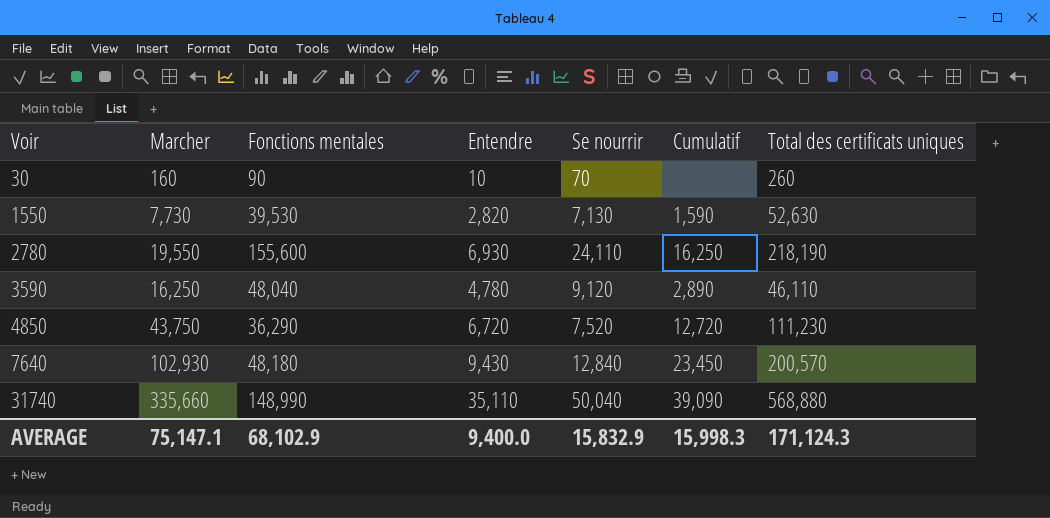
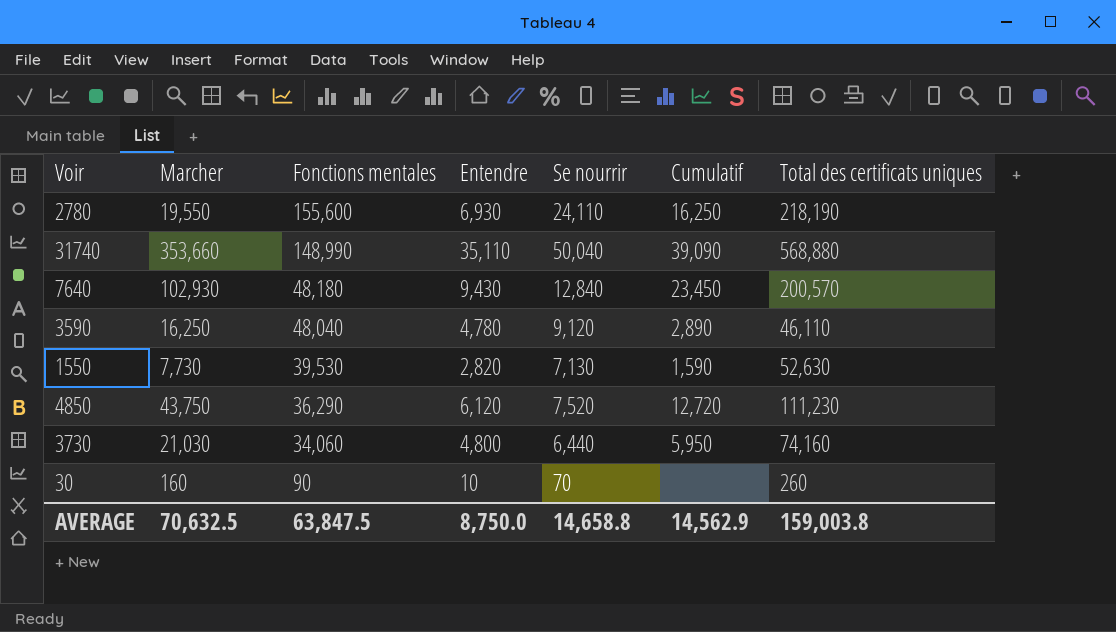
row order: Voir ascending -> Fonctions mentales descending
31740 | Marcher: 335,660 -> 353,660
4850 | Entendre: 6,720 -> 6,120
row 3730: none -> 21,030 | 34,060 | 4,800 | 6,440 | 5,950 | 74,160
AVERAGE | Marcher: 75,147.1 -> 70,632.5
AVERAGE | Fonctions mentales: 68,102.9 -> 63,847.5
AVERAGE | Entendre: 9,400.0 -> 8,750.0
AVERAGE | Se nourrir: 15,832.9 -> 14,658.8
AVERAGE | Cumulatif: 15,998.3 -> 14,562.9
AVERAGE | Total des certificats uniques: 171,124.3 -> 159,003.8

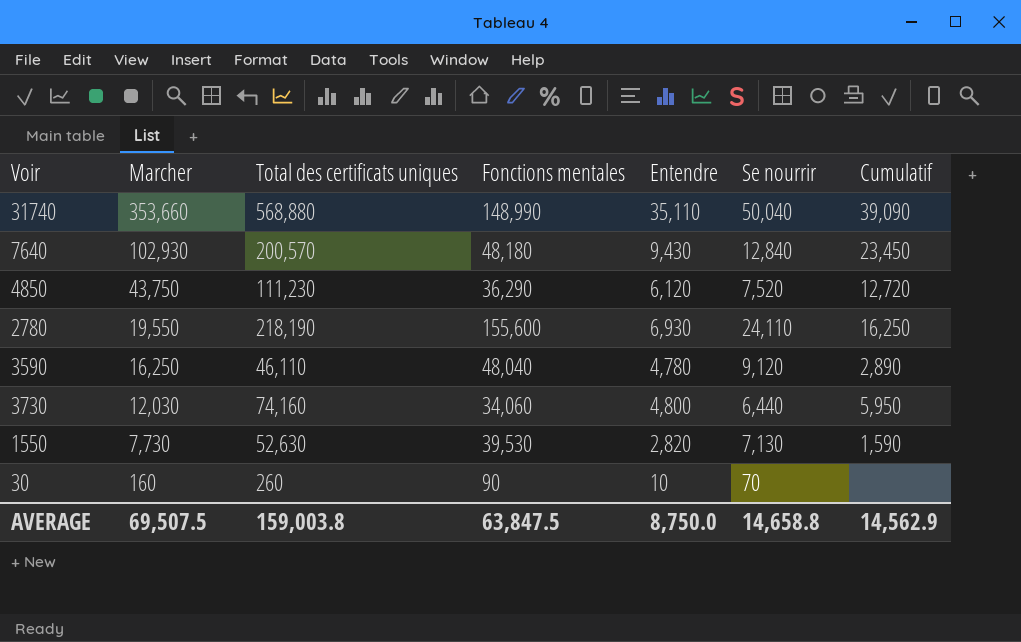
row order: Fonctions mentales descending -> Marcher descending
column Total des certificats uniques | position: 7 -> 3
3730 | Marcher: 21,030 -> 12,030
AVERAGE | Marcher: 70,632.5 -> 69,507.5

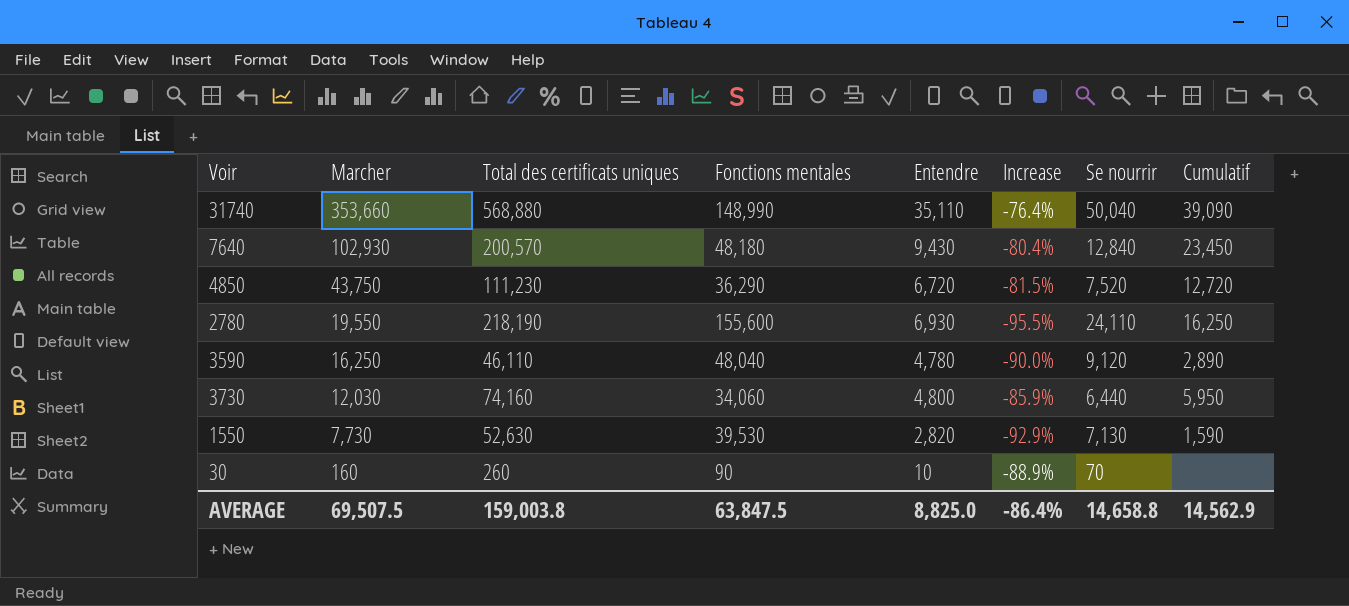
column Increase | formula: none -> ([Entendre] - [Fonctions mentales]) / [Fonctions mentales]
4850 | Entendre: 6,120 -> 6,720
AVERAGE | Entendre: 8,750.0 -> 8,825.0

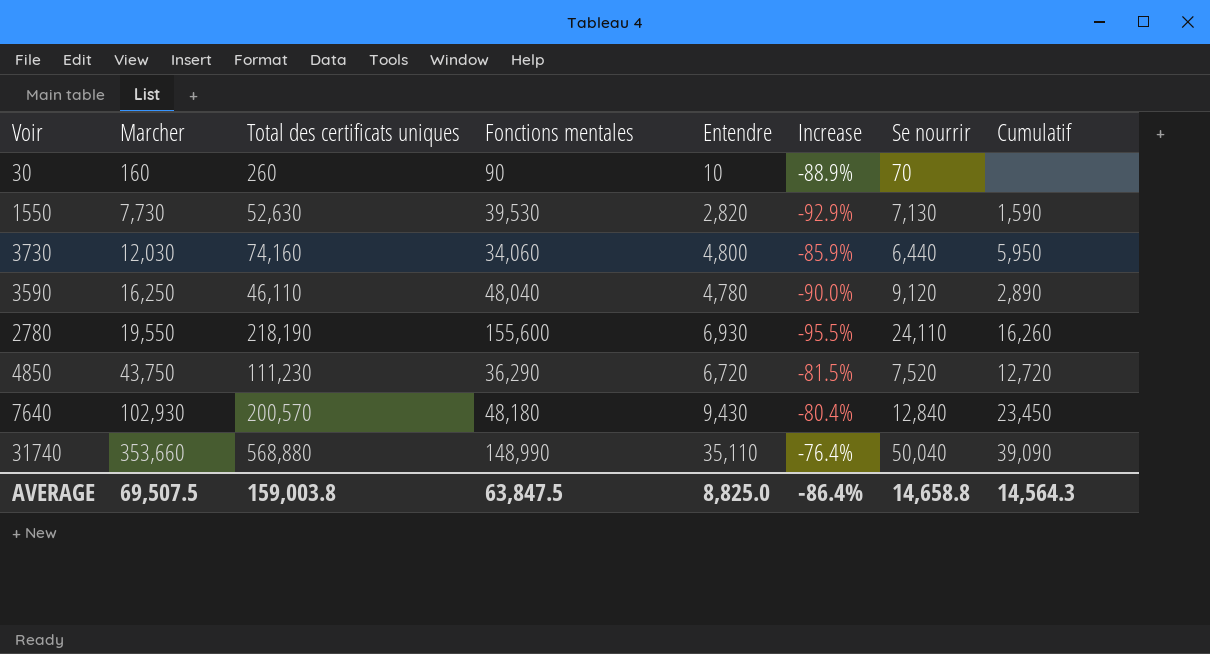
row order: Marcher descending -> Marcher ascending
2780 | Cumulatif: 16,250 -> 16,260
AVERAGE | Cumulatif: 14,562.9 -> 14,564.3

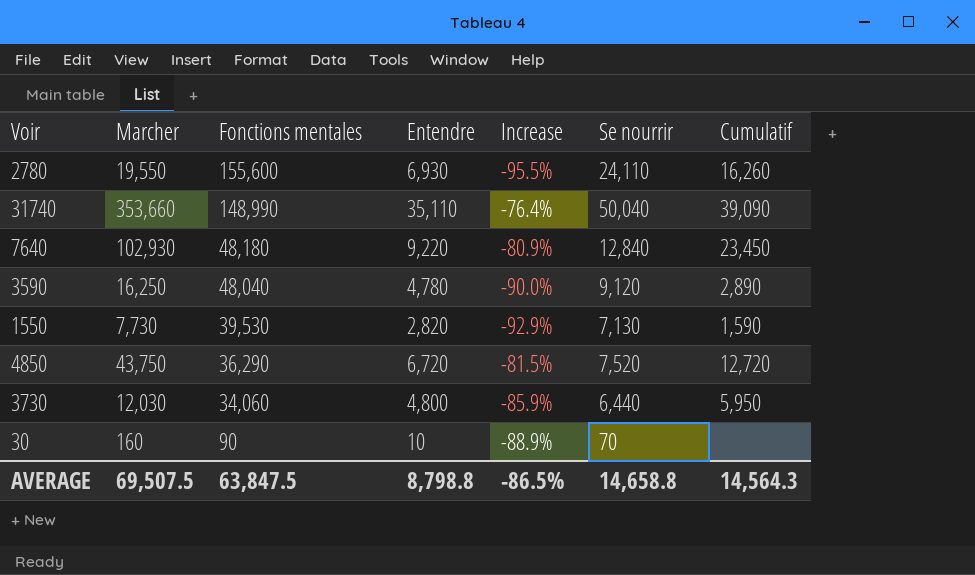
row order: Marcher ascending -> Fonctions mentales descending
column Total des certificats uniques | position: 3 -> none
7640 | Entendre: 9,430 -> 9,220
7640 | Increase: -80.4% -> -80.9%
AVERAGE | Entendre: 8,825.0 -> 8,798.8
AVERAGE | Increase: -86.4% -> -86.5%

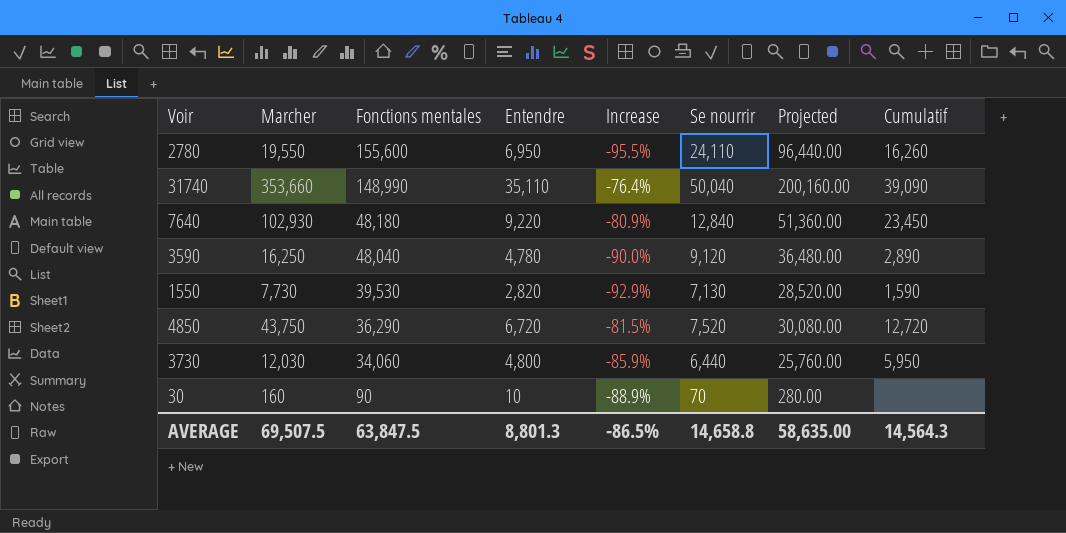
column Projected | formula: none -> [Se nourrir] * 4
2780 | Entendre: 6,930 -> 6,950
AVERAGE | Entendre: 8,798.8 -> 8,801.3

